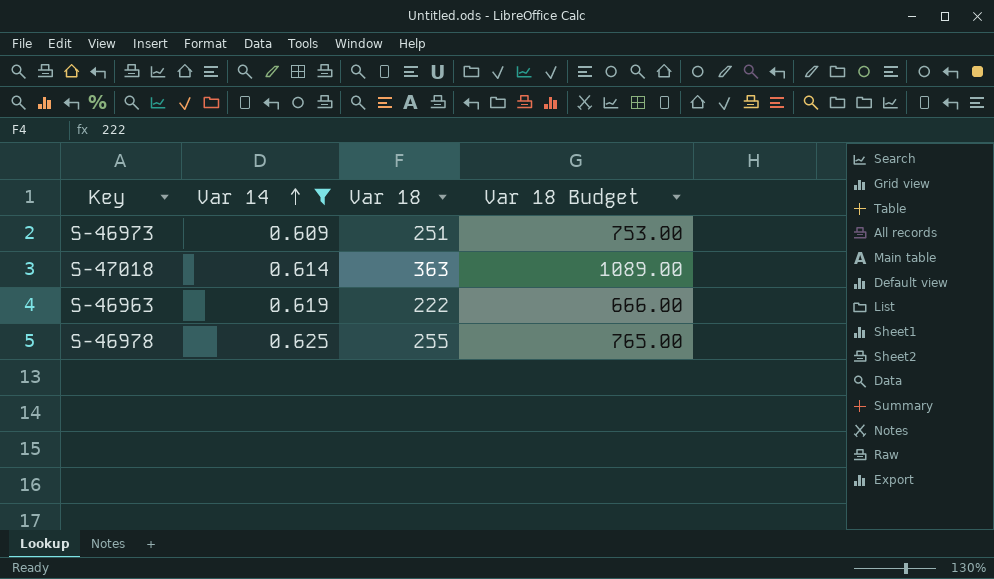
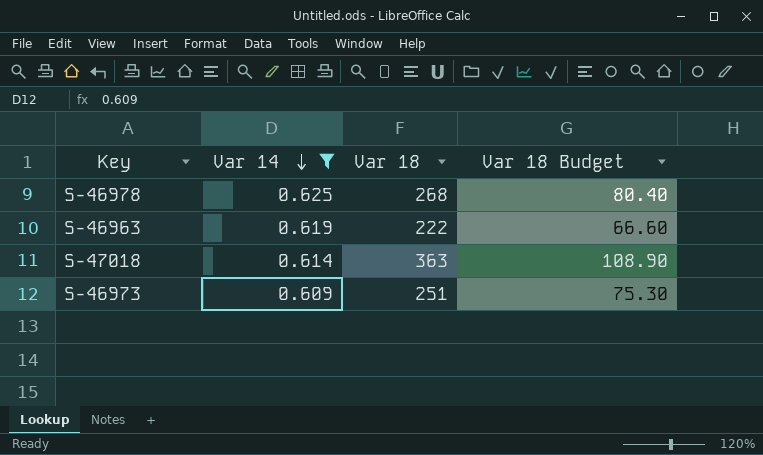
row order: Var 14 ascending -> Var 14 descending
column Var 18 Budget | formula: [Var 18] * 3 -> [Var 18] * 0.3
S-46978 | Var 18: 255 -> 268

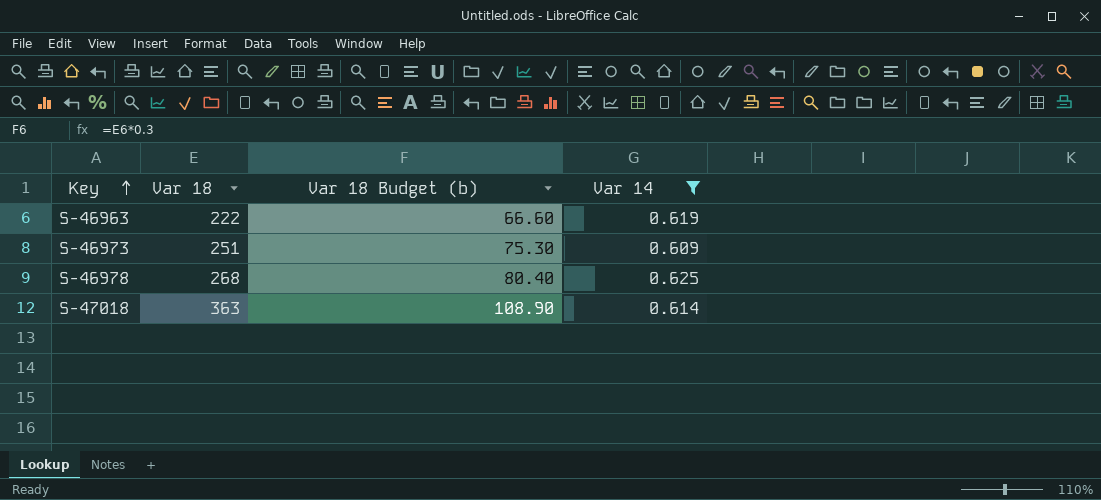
row order: Var 14 descending -> Key ascending
column name: Var 18 Budget -> Var 18 Budget (b)
column Var 14 | position: 2 -> 4

